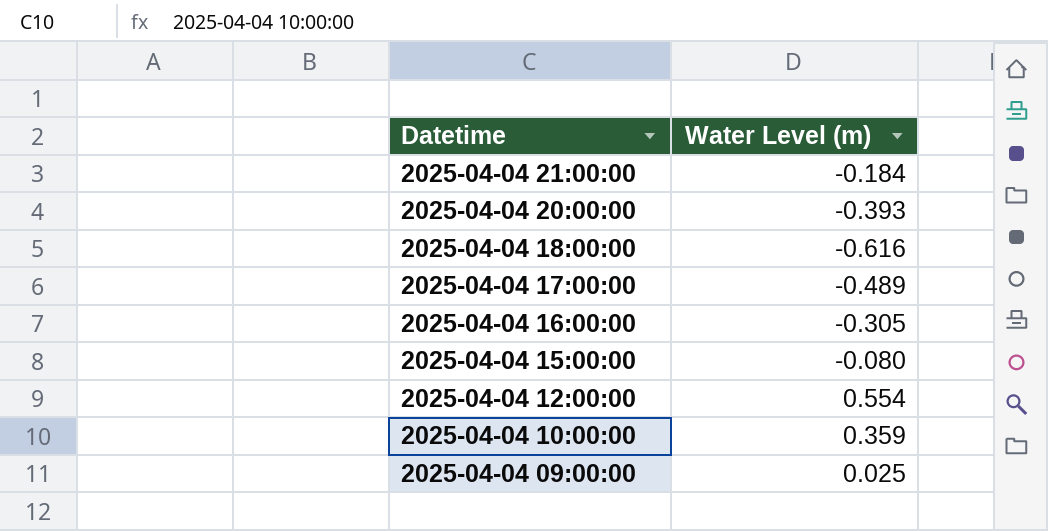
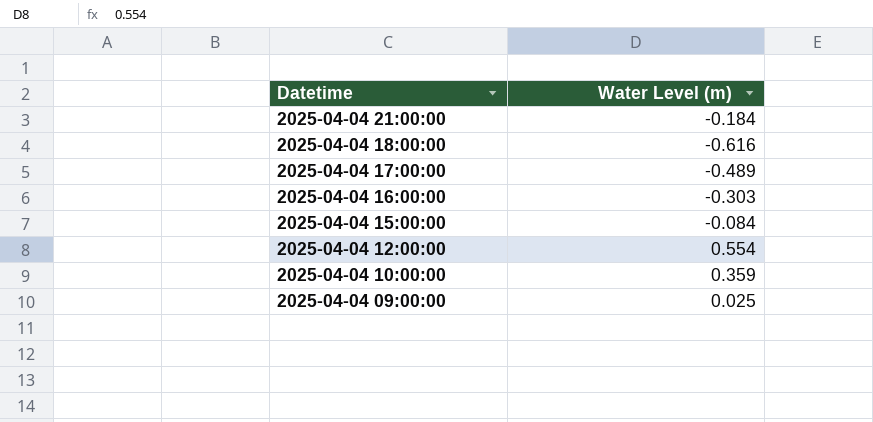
row 2025-04-04 20:00:00: -0.393 -> none
2025-04-04 16:00:00 | Water Level (m): -0.305 -> -0.303
2025-04-04 15:00:00 | Water Level (m): -0.080 -> -0.084

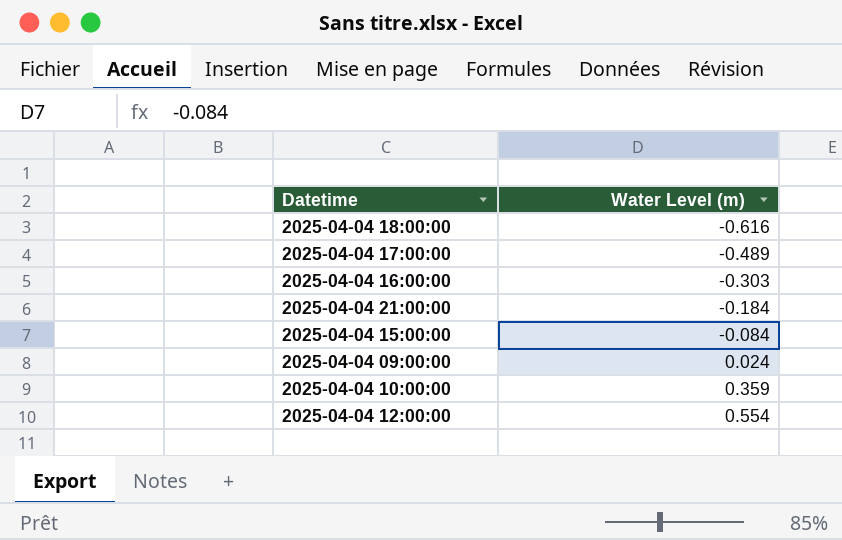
row order: Datetime descending -> Water Level (m) ascending
2025-04-04 09:00:00 | Water Level (m): 0.025 -> 0.024

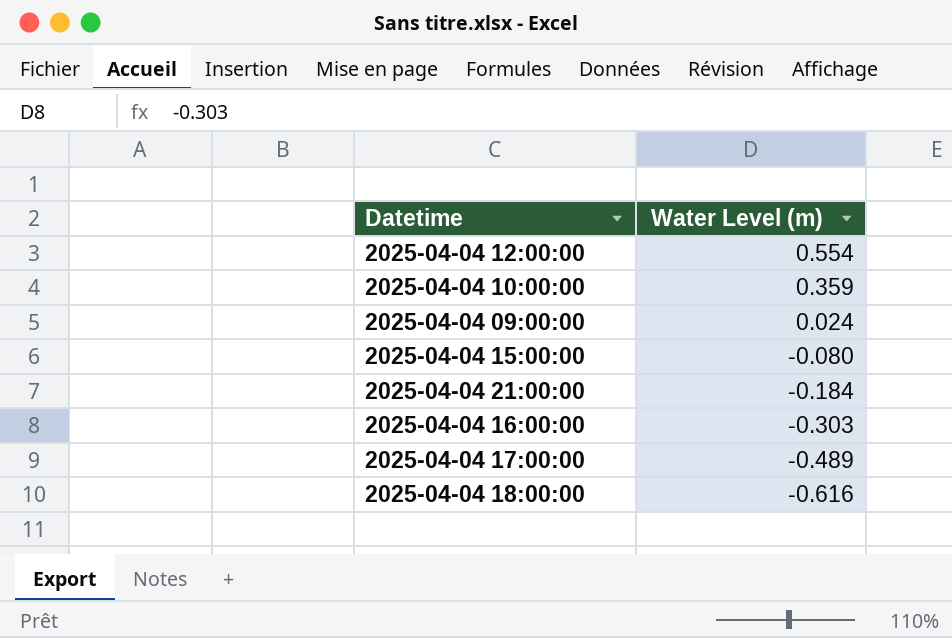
row order: Water Level (m) ascending -> Water Level (m) descending
2025-04-04 15:00:00 | Water Level (m): -0.084 -> -0.080

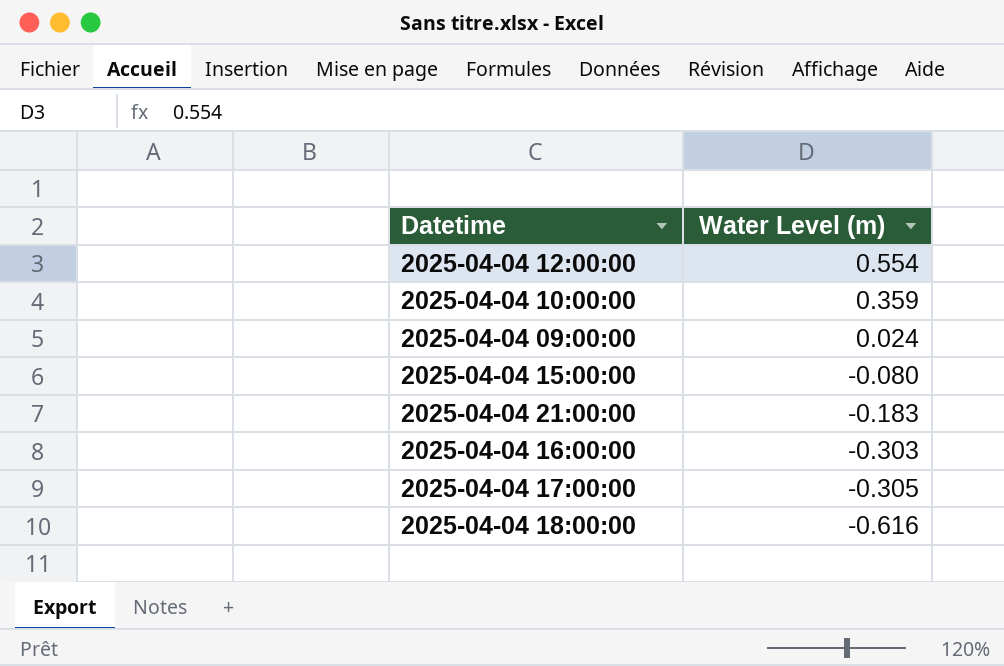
2025-04-04 21:00:00 | Water Level (m): -0.184 -> -0.183
2025-04-04 17:00:00 | Water Level (m): -0.489 -> -0.305

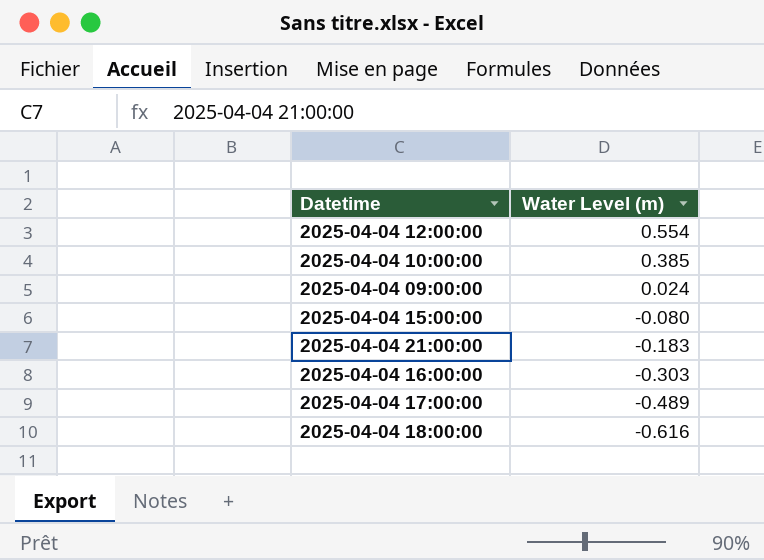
2025-04-04 10:00:00 | Water Level (m): 0.359 -> 0.385
2025-04-04 17:00:00 | Water Level (m): -0.305 -> -0.489

